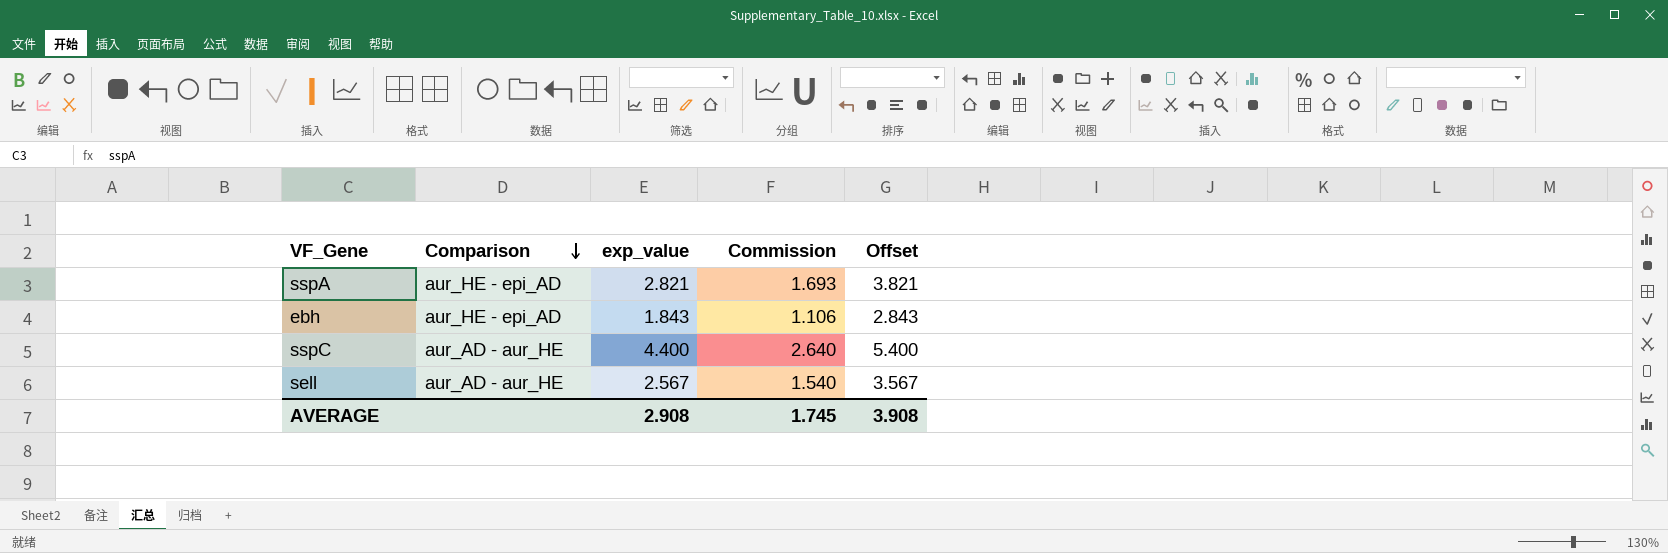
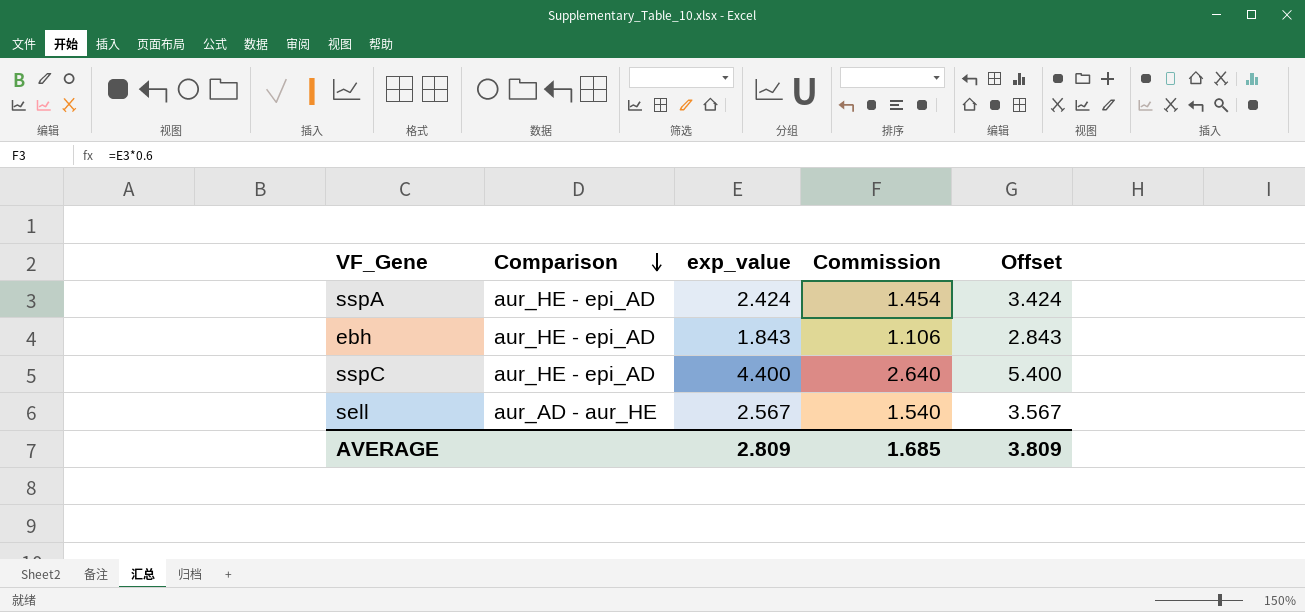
sspA | exp_value: 2.821 -> 2.424
sspA | Commission: 1.693 -> 1.454
sspA | Offset: 3.821 -> 3.424
sspC | Comparison: aur_AD - aur_HE -> aur_HE - epi_AD
AVERAGE | exp_value: 2.908 -> 2.809
AVERAGE | Commission: 1.745 -> 1.685
AVERAGE | Offset: 3.908 -> 3.809

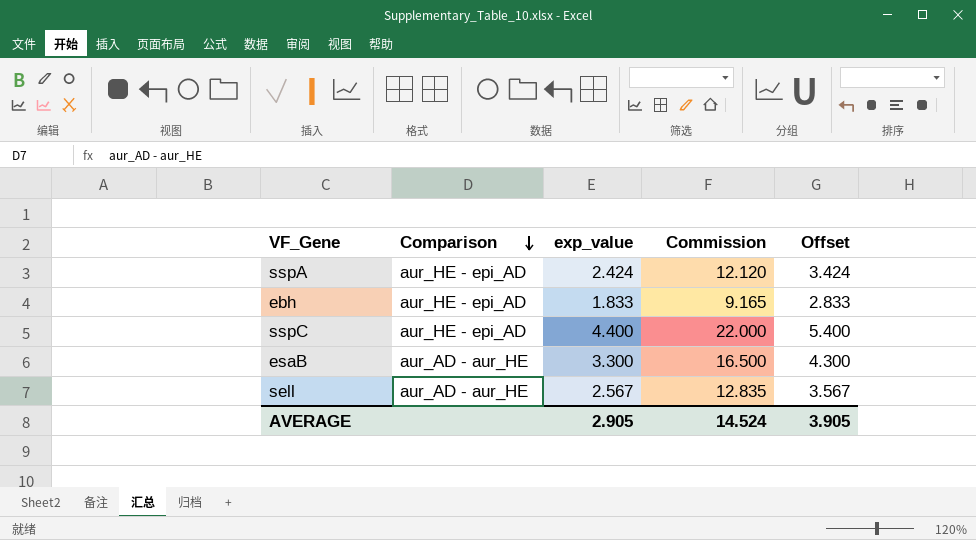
column Commission | formula: [exp_value] * 0.6 -> [exp_value] * 5
ebh | exp_value: 1.843 -> 1.833
ebh | Offset: 2.843 -> 2.833
row esaB: none -> aur_AD - aur_HE | 3.300 | 16.500 | 4.300
AVERAGE | exp_value: 2.809 -> 2.905
AVERAGE | Commission: 1.685 -> 14.524
AVERAGE | Offset: 3.809 -> 3.905

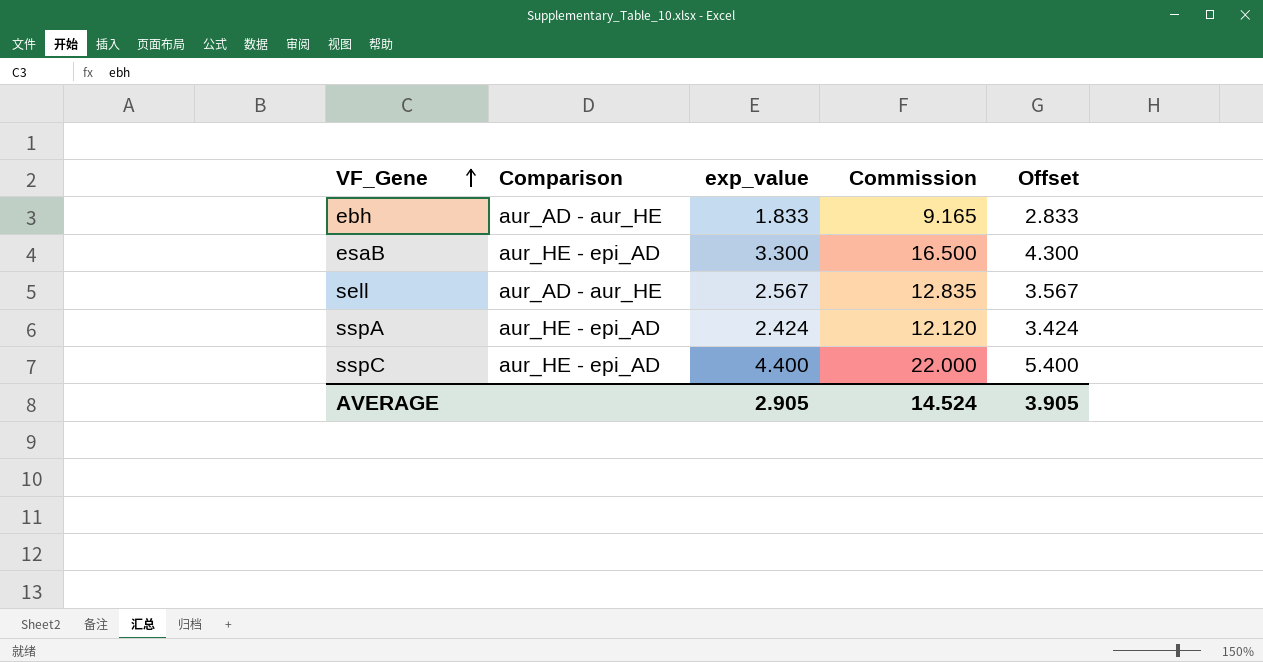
row order: Comparison descending -> VF_Gene ascending
ebh | Comparison: aur_HE - epi_AD -> aur_AD - aur_HE
esaB | Comparison: aur_AD - aur_HE -> aur_HE - epi_AD

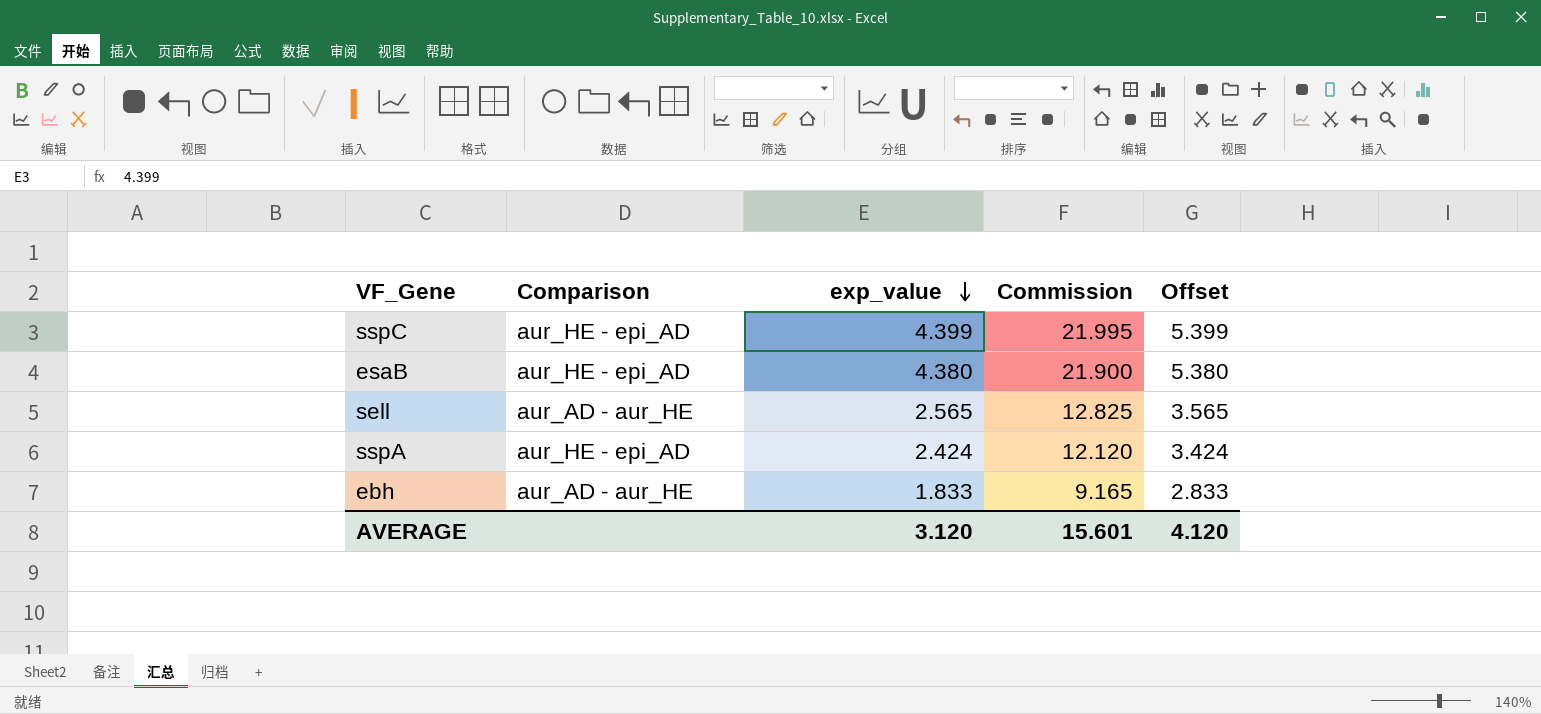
row order: VF_Gene ascending -> exp_value descending
sspC | exp_value: 4.400 -> 4.399
sspC | Commission: 22.000 -> 21.995
sspC | Offset: 5.400 -> 5.399
esaB | exp_value: 3.300 -> 4.380
esaB | Commission: 16.500 -> 21.900
esaB | Offset: 4.300 -> 5.380
sell | exp_value: 2.567 -> 2.565
sell | Commission: 12.835 -> 12.825
sell | Offset: 3.567 -> 3.565
AVERAGE | exp_value: 2.905 -> 3.120
AVERAGE | Commission: 14.524 -> 15.601
AVERAGE | Offset: 3.905 -> 4.120

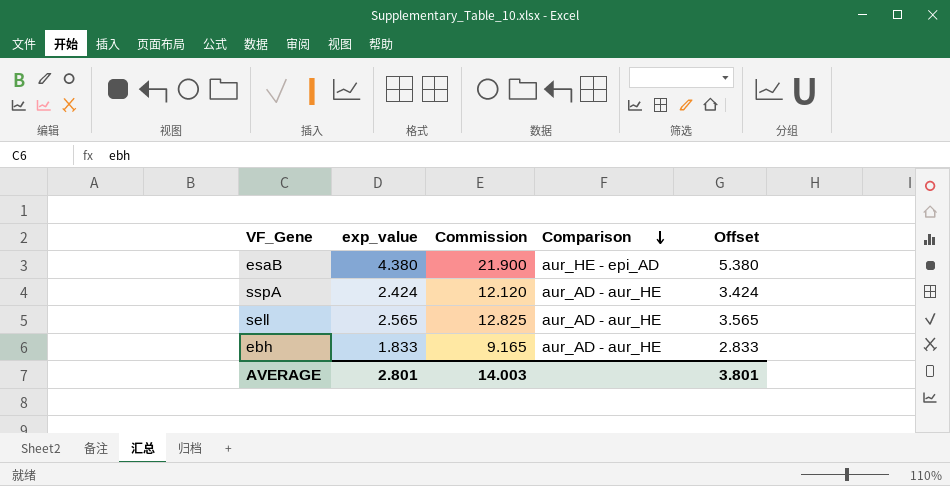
row order: exp_value descending -> Comparison descending
column Comparison | position: 2 -> 4
row sspC: aur_HE - epi_AD | 4.399 | 21.995 | 5.399 -> none
sspA | Comparison: aur_HE - epi_AD -> aur_AD - aur_HE
AVERAGE | exp_value: 3.120 -> 2.801
AVERAGE | Commission: 15.601 -> 14.003
AVERAGE | Offset: 4.120 -> 3.801

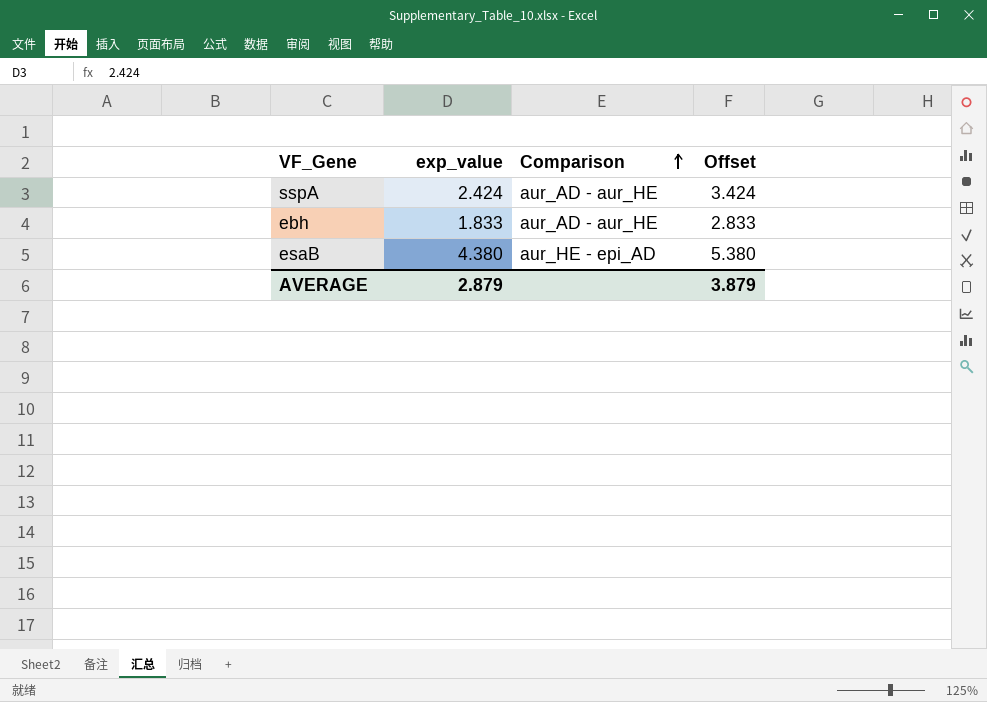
row order: Comparison descending -> Comparison ascending
column Commission | formula: [exp_value] * 5 -> none
row sell: 2.565 | 12.825 | aur_AD - aur_HE | 3.565 -> none
AVERAGE | exp_value: 2.801 -> 2.879
AVERAGE | Offset: 3.801 -> 3.879

